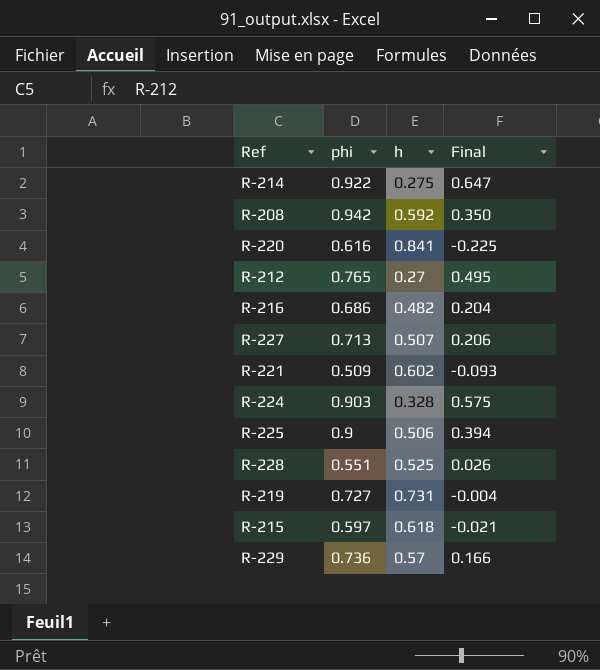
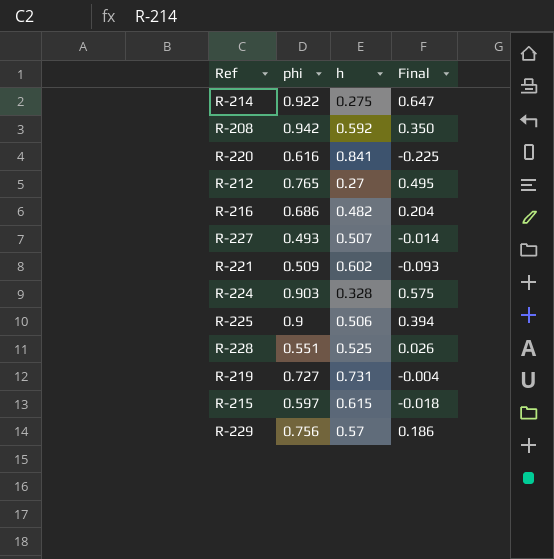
R-227 | phi: 0.713 -> 0.493
R-227 | Final: 0.206 -> -0.014
R-215 | h: 0.618 -> 0.615
R-215 | Final: -0.021 -> -0.018
R-229 | phi: 0.736 -> 0.756
R-229 | Final: 0.166 -> 0.186

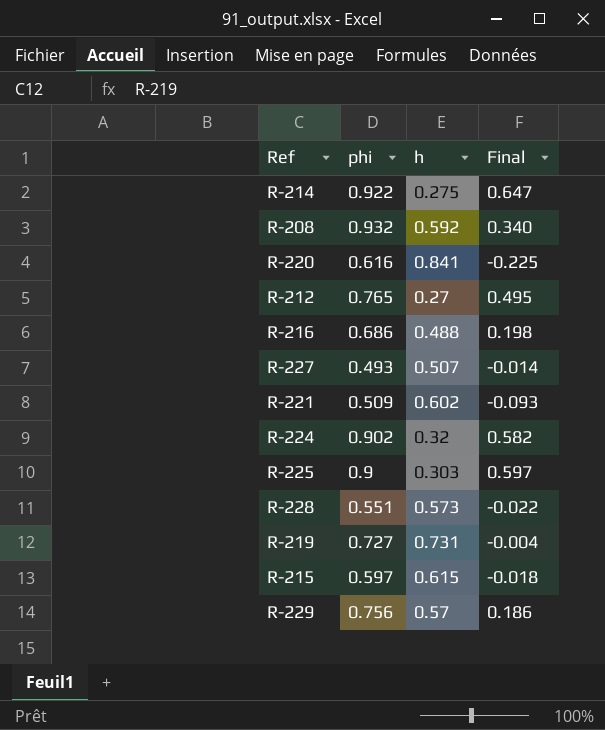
R-208 | phi: 0.942 -> 0.932
R-208 | Final: 0.350 -> 0.340
R-216 | h: 0.482 -> 0.488
R-216 | Final: 0.204 -> 0.198
R-224 | phi: 0.903 -> 0.902
R-224 | h: 0.328 -> 0.32
R-224 | Final: 0.575 -> 0.582
R-225 | h: 0.506 -> 0.303
R-225 | Final: 0.394 -> 0.597
R-228 | h: 0.525 -> 0.573
R-228 | Final: 0.026 -> -0.022

